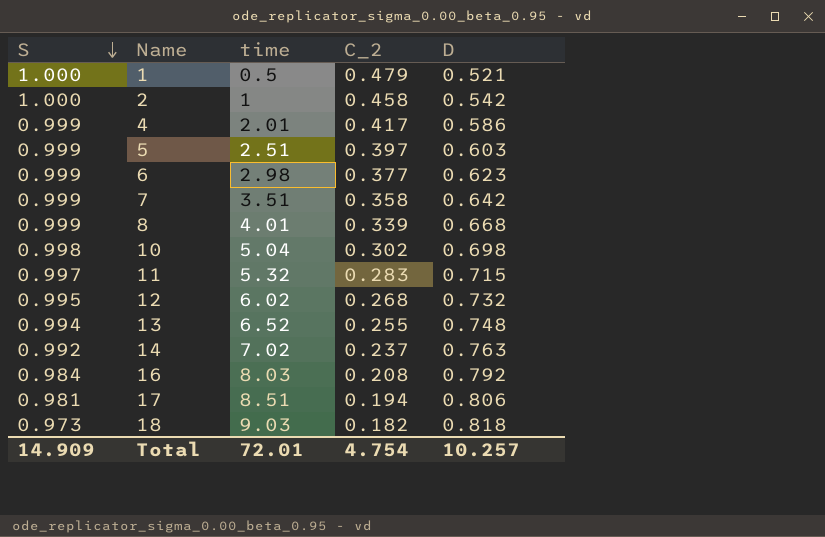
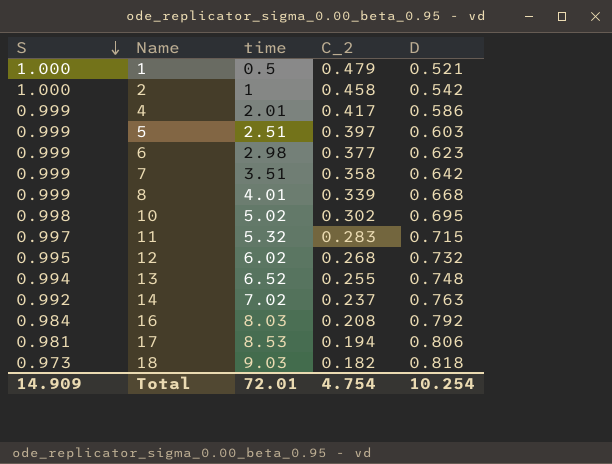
10 | time: 5.04 -> 5.02
10 | D: 0.698 -> 0.695
17 | time: 8.51 -> 8.53
Total | D: 10.257 -> 10.254

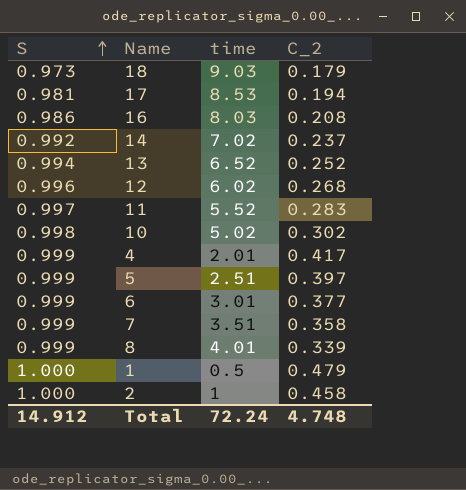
row order: S descending -> S ascending
column D | position: 5 -> none
18 | C_2: 0.182 -> 0.179
16 | S: 0.984 -> 0.986
13 | C_2: 0.255 -> 0.252
12 | S: 0.995 -> 0.996
11 | time: 5.32 -> 5.52
6 | time: 2.98 -> 3.01
Total | S: 14.909 -> 14.912
Total | time: 72.01 -> 72.24
Total | C_2: 4.754 -> 4.748

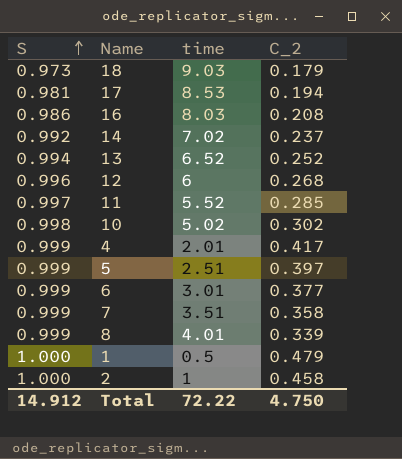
12 | time: 6.02 -> 6
11 | C_2: 0.283 -> 0.285
Total | time: 72.24 -> 72.22
Total | C_2: 4.748 -> 4.750

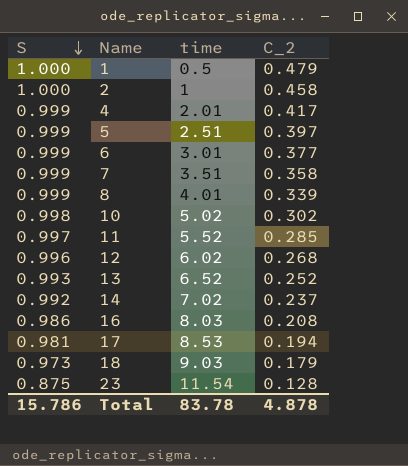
row order: S ascending -> S descending
12 | time: 6 -> 6.02
13 | S: 0.994 -> 0.993
row 23: none -> 0.875 | 11.54 | 0.128
Total | S: 14.912 -> 15.786
Total | time: 72.22 -> 83.78
Total | C_2: 4.750 -> 4.878

